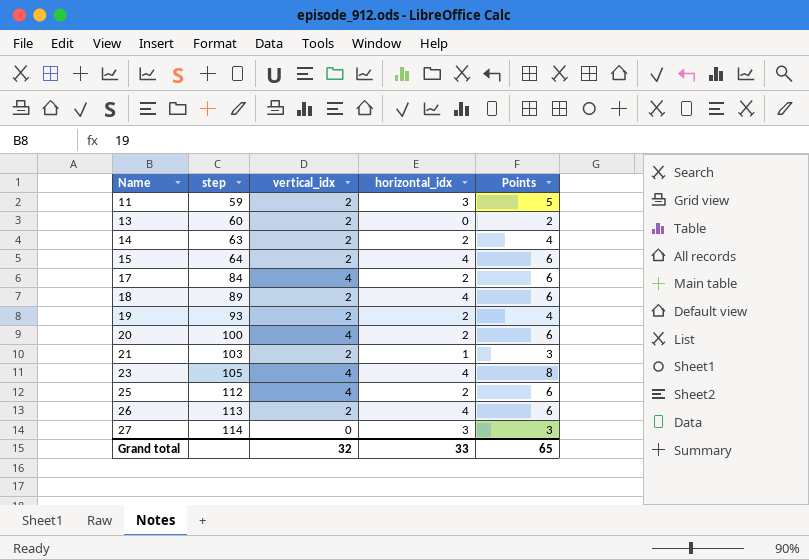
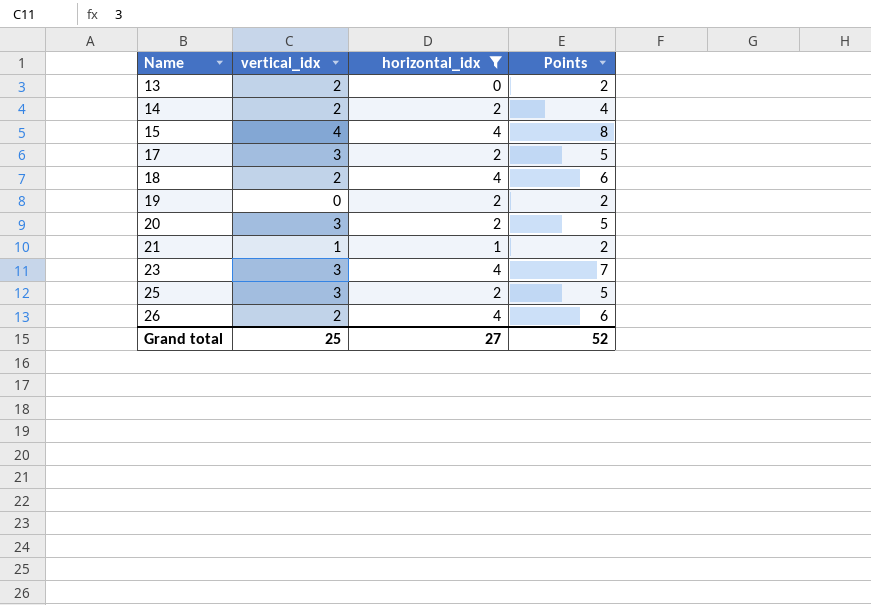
filter: none -> horizontal_idx != 3
column step | position: 2 -> none
15 | vertical_idx: 2 -> 4
15 | Points: 6 -> 8
17 | vertical_idx: 4 -> 3
17 | Points: 6 -> 5
19 | vertical_idx: 2 -> 0
19 | Points: 4 -> 2
20 | vertical_idx: 4 -> 3
20 | Points: 6 -> 5
21 | vertical_idx: 2 -> 1
21 | Points: 3 -> 2
23 | vertical_idx: 4 -> 3
23 | Points: 8 -> 7
25 | vertical_idx: 4 -> 3
25 | Points: 6 -> 5
Grand total | vertical_idx: 32 -> 25
Grand total | horizontal_idx: 33 -> 27
Grand total | Points: 65 -> 52

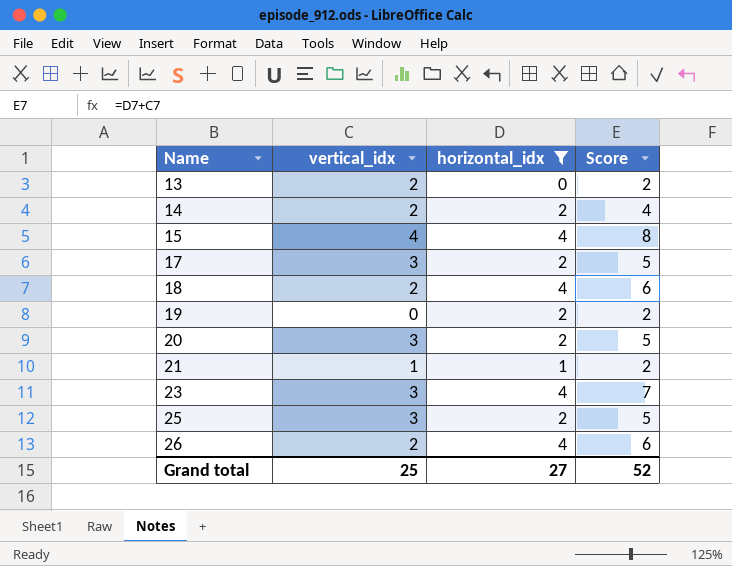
column name: Points -> Score

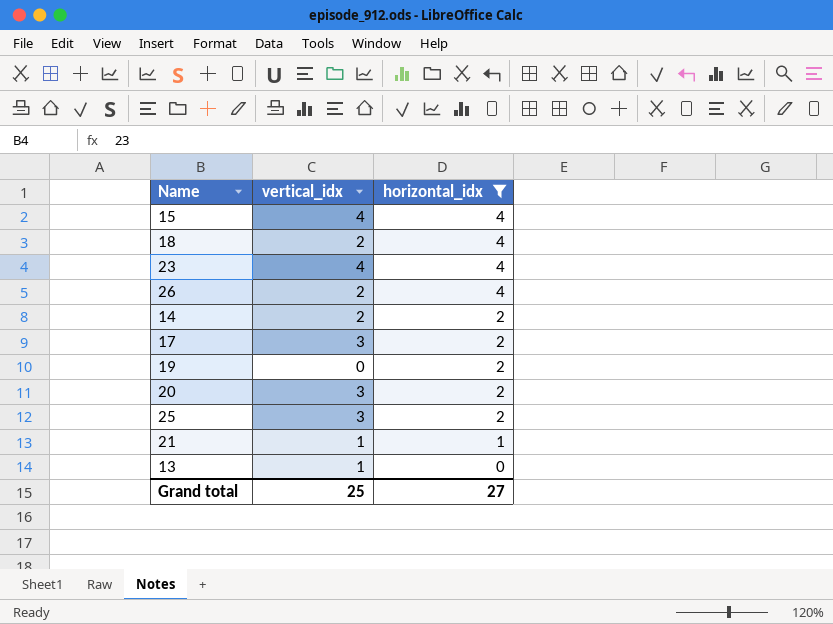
row order: Name ascending -> horizontal_idx descending
column Score | formula: [vertical_idx] + [horizontal_idx] -> none
23 | vertical_idx: 3 -> 4
13 | vertical_idx: 2 -> 1

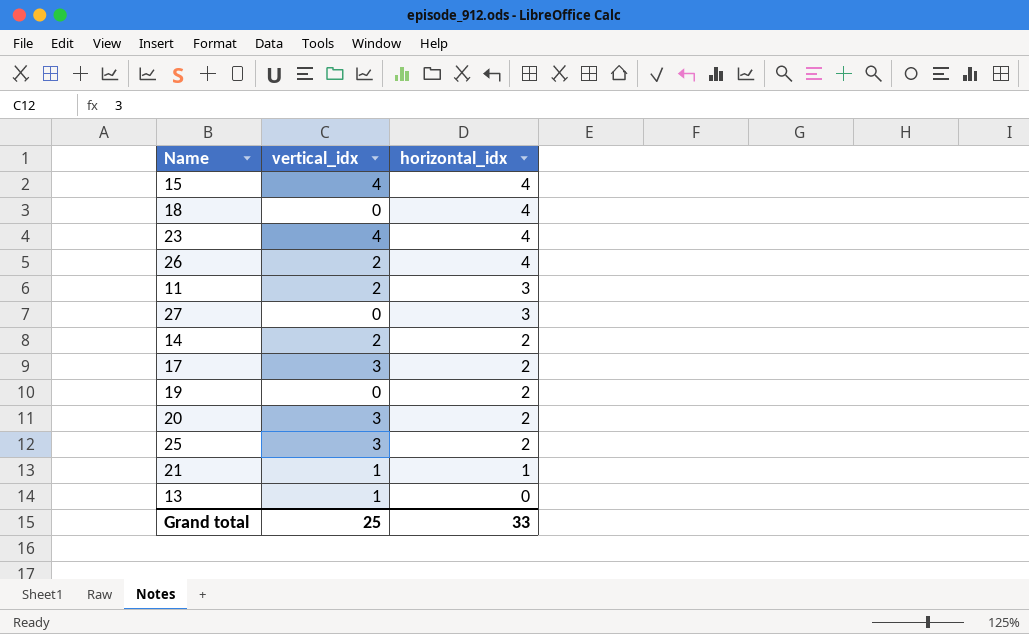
filter: horizontal_idx != 3 -> none
18 | vertical_idx: 2 -> 0
Grand total | horizontal_idx: 27 -> 33

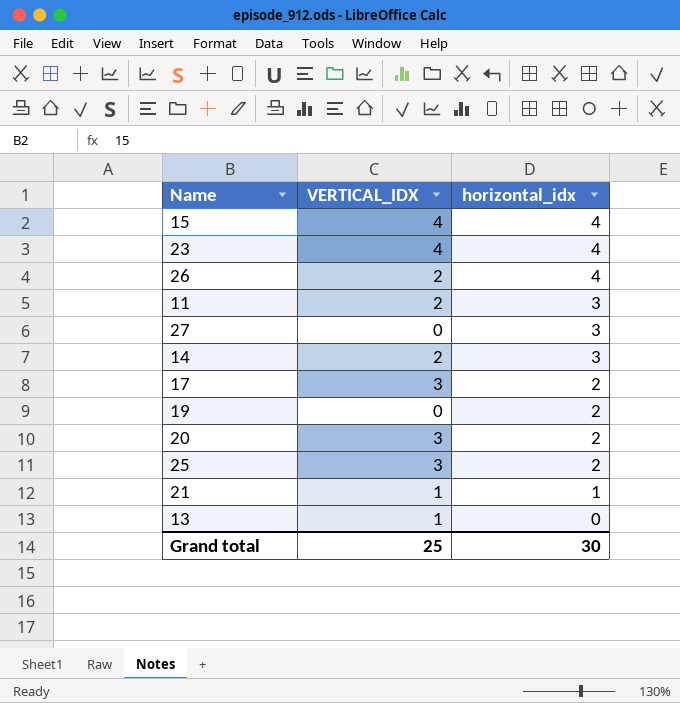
column name: vertical_idx -> VERTICAL_IDX
row 18: 0 | 4 -> none
14 | horizontal_idx: 2 -> 3
Grand total | horizontal_idx: 33 -> 30

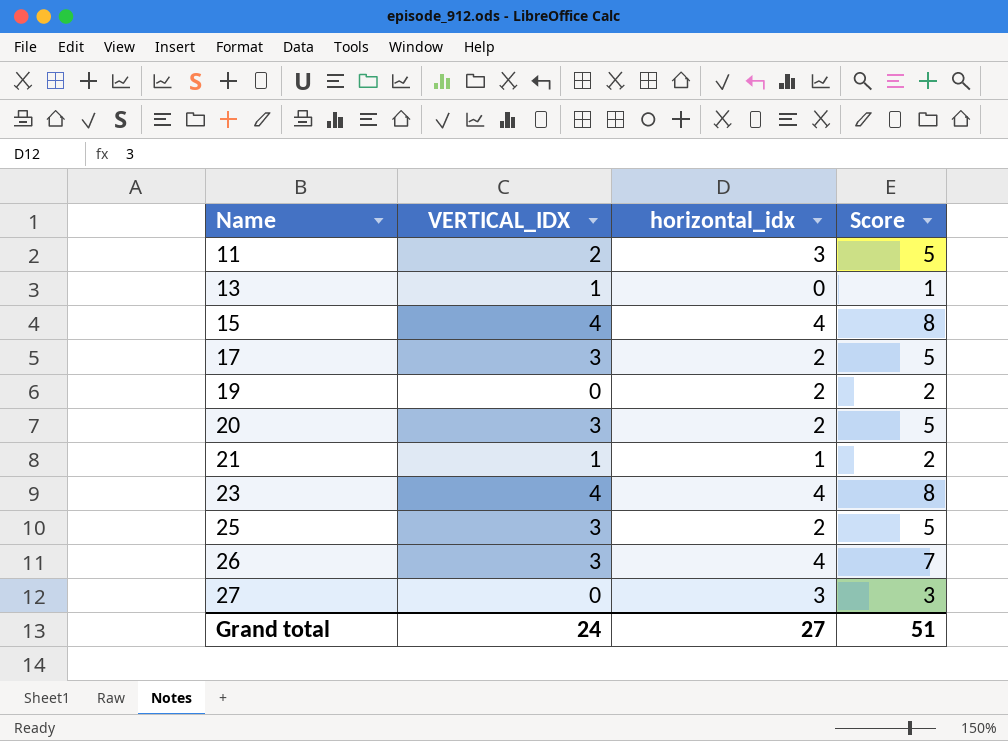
row order: horizontal_idx descending -> Name ascending
column Score | formula: none -> [VERTICAL_IDX] + [horizontal_idx]
row 14: 2 | 3 -> none
26 | VERTICAL_IDX: 2 -> 3
Grand total | VERTICAL_IDX: 25 -> 24
Grand total | horizontal_idx: 30 -> 27

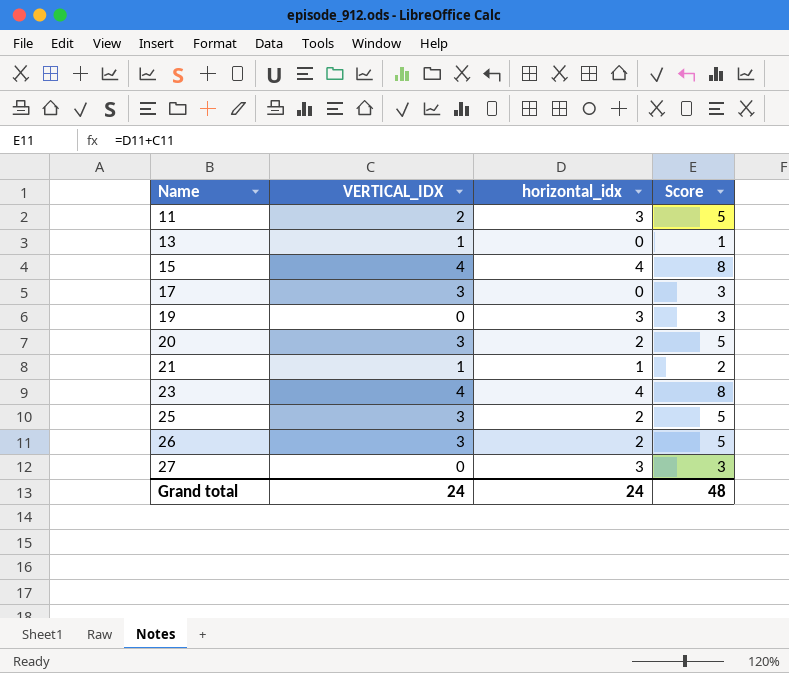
17 | horizontal_idx: 2 -> 0
17 | Score: 5 -> 3
19 | horizontal_idx: 2 -> 3
19 | Score: 2 -> 3
26 | horizontal_idx: 4 -> 2
26 | Score: 7 -> 5
Grand total | horizontal_idx: 27 -> 24
Grand total | Score: 51 -> 48

